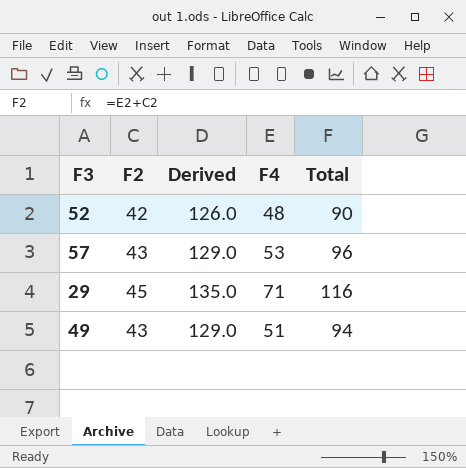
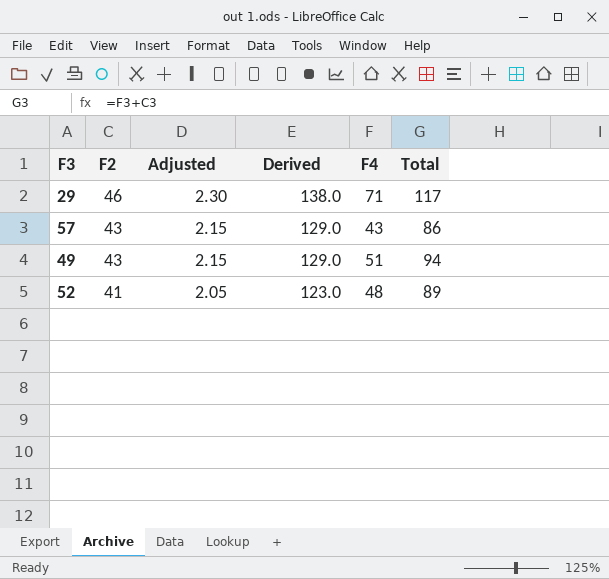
row order: none -> F2 descending
column Adjusted | formula: none -> [F2] * 0.05
29 | F2: 45 -> 46
29 | Derived: 135.0 -> 138.0
29 | Total: 116 -> 117
57 | F4: 53 -> 43
57 | Total: 96 -> 86
52 | F2: 42 -> 41
52 | Derived: 126.0 -> 123.0
52 | Total: 90 -> 89

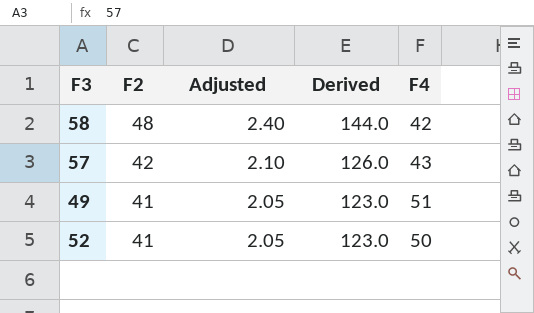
column Total | formula: [F2] + [F4] -> none
row 29: 46 | 2.30 | 138.0 | 71 | 117 -> none
row 58: none -> 48 | 2.40 | 144.0 | 42
57 | F2: 43 -> 42
57 | Adjusted: 2.15 -> 2.10
57 | Derived: 129.0 -> 126.0
49 | F2: 43 -> 41
49 | Adjusted: 2.15 -> 2.05
49 | Derived: 129.0 -> 123.0
52 | F4: 48 -> 50

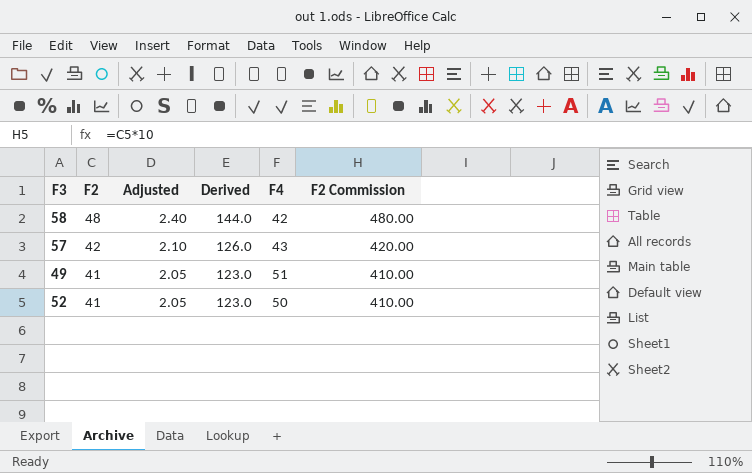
column F2 Commission | formula: none -> [F2] * 10

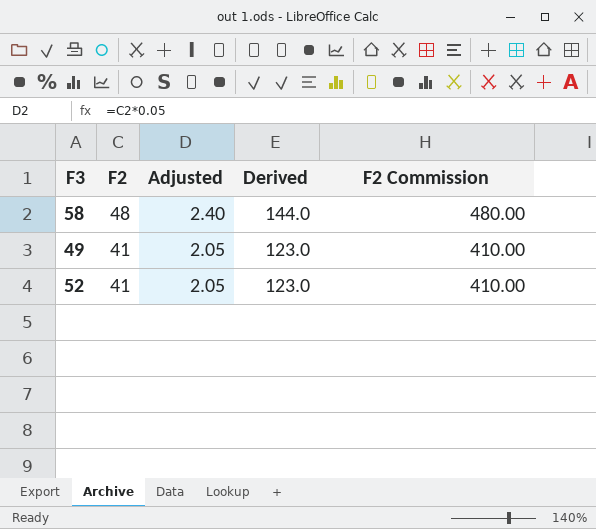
column F4 | position: 5 -> none
row 57: 42 | 2.10 | 126.0 | 43 | 420.00 -> none

